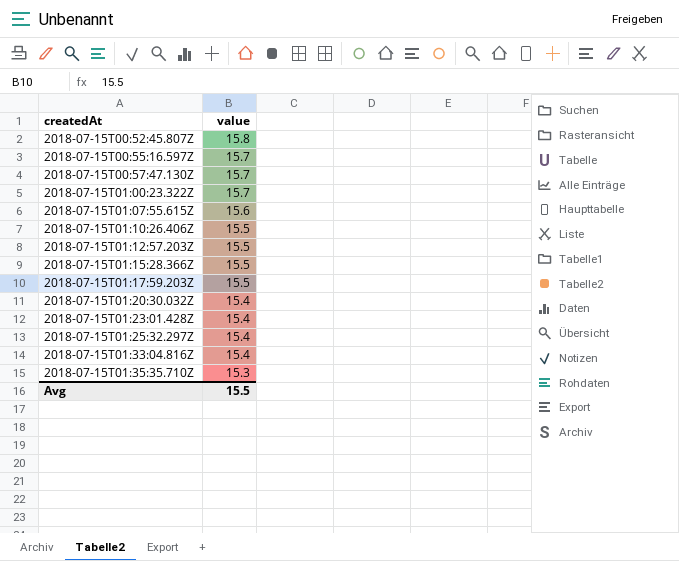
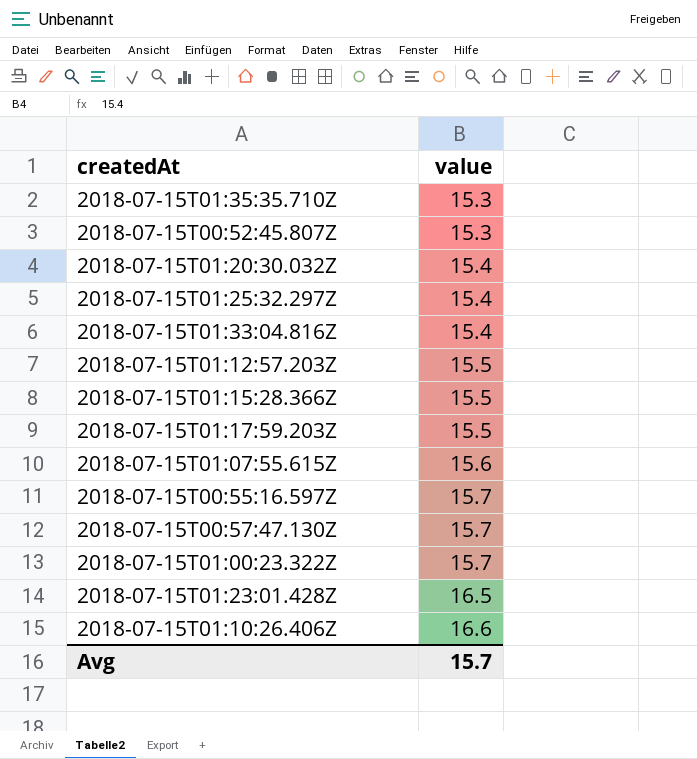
row order: createdAt ascending -> value ascending
2018-07-15T00:52:45.807Z | value: 15.8 -> 15.3
2018-07-15T01:23:01.428Z | value: 15.4 -> 16.5
2018-07-15T01:10:26.406Z | value: 15.5 -> 16.6
Avg | value: 15.5 -> 15.7

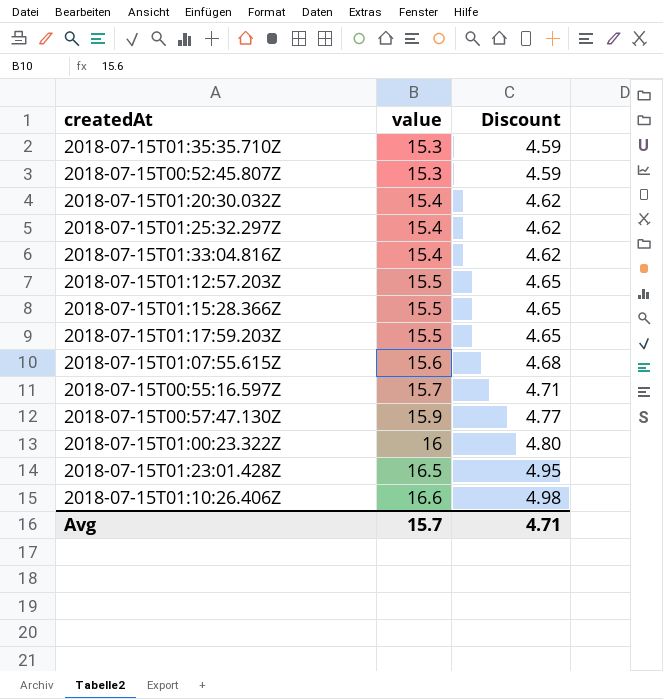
column Discount | formula: none -> [value] * 0.3
2018-07-15T00:57:47.130Z | value: 15.7 -> 15.9
2018-07-15T01:00:23.322Z | value: 15.7 -> 16

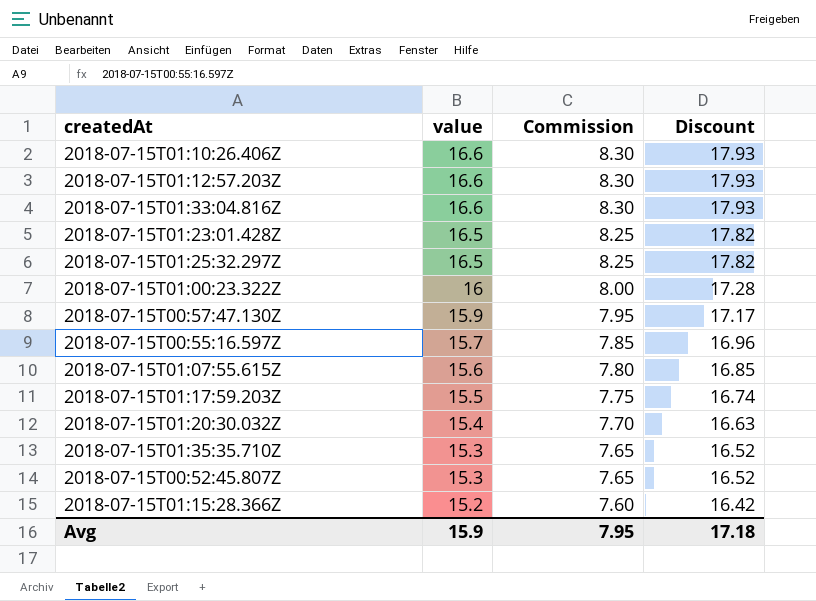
row order: value ascending -> value descending
column Commission | formula: none -> [value] * 0.5
column Discount | formula: [value] * 0.3 -> [value] * 1.08
2018-07-15T01:12:57.203Z | value: 15.5 -> 16.6
2018-07-15T01:33:04.816Z | value: 15.4 -> 16.6
2018-07-15T01:25:32.297Z | value: 15.4 -> 16.5
2018-07-15T01:15:28.366Z | value: 15.5 -> 15.2
Avg | value: 15.7 -> 15.9
Avg | Discount: 4.71 -> 17.18

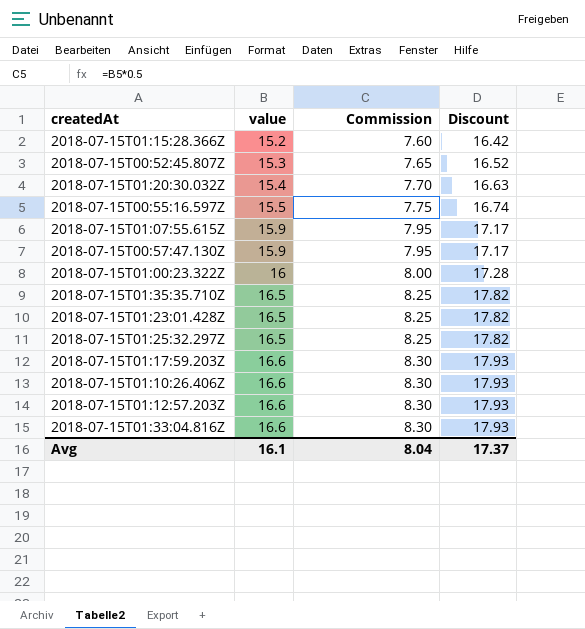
row order: value descending -> value ascending
2018-07-15T00:55:16.597Z | value: 15.7 -> 15.5
2018-07-15T00:55:16.597Z | Commission: 7.85 -> 7.75
2018-07-15T00:55:16.597Z | Discount: 16.96 -> 16.74
2018-07-15T01:07:55.615Z | value: 15.6 -> 15.9
2018-07-15T01:07:55.615Z | Commission: 7.80 -> 7.95
2018-07-15T01:07:55.615Z | Discount: 16.85 -> 17.17
2018-07-15T01:35:35.710Z | value: 15.3 -> 16.5
2018-07-15T01:35:35.710Z | Commission: 7.65 -> 8.25
2018-07-15T01:35:35.710Z | Discount: 16.52 -> 17.82
2018-07-15T01:17:59.203Z | value: 15.5 -> 16.6
2018-07-15T01:17:59.203Z | Commission: 7.75 -> 8.30
2018-07-15T01:17:59.203Z | Discount: 16.74 -> 17.93
Avg | value: 15.9 -> 16.1
Avg | Commission: 7.95 -> 8.04
Avg | Discount: 17.18 -> 17.37

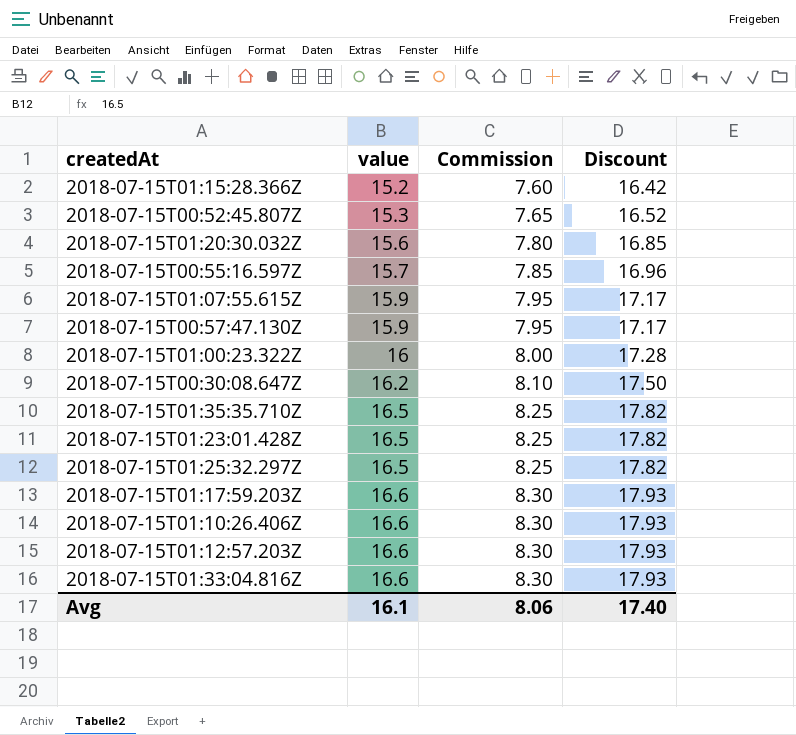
2018-07-15T01:20:30.032Z | value: 15.4 -> 15.6
2018-07-15T01:20:30.032Z | Commission: 7.70 -> 7.80
2018-07-15T01:20:30.032Z | Discount: 16.63 -> 16.85
2018-07-15T00:55:16.597Z | value: 15.5 -> 15.7
2018-07-15T00:55:16.597Z | Commission: 7.75 -> 7.85
2018-07-15T00:55:16.597Z | Discount: 16.74 -> 16.96
row 2018-07-15T00:30:08.647Z: none -> 16.2 | 8.10 | 17.50
Avg | Commission: 8.04 -> 8.06
Avg | Discount: 17.37 -> 17.40

